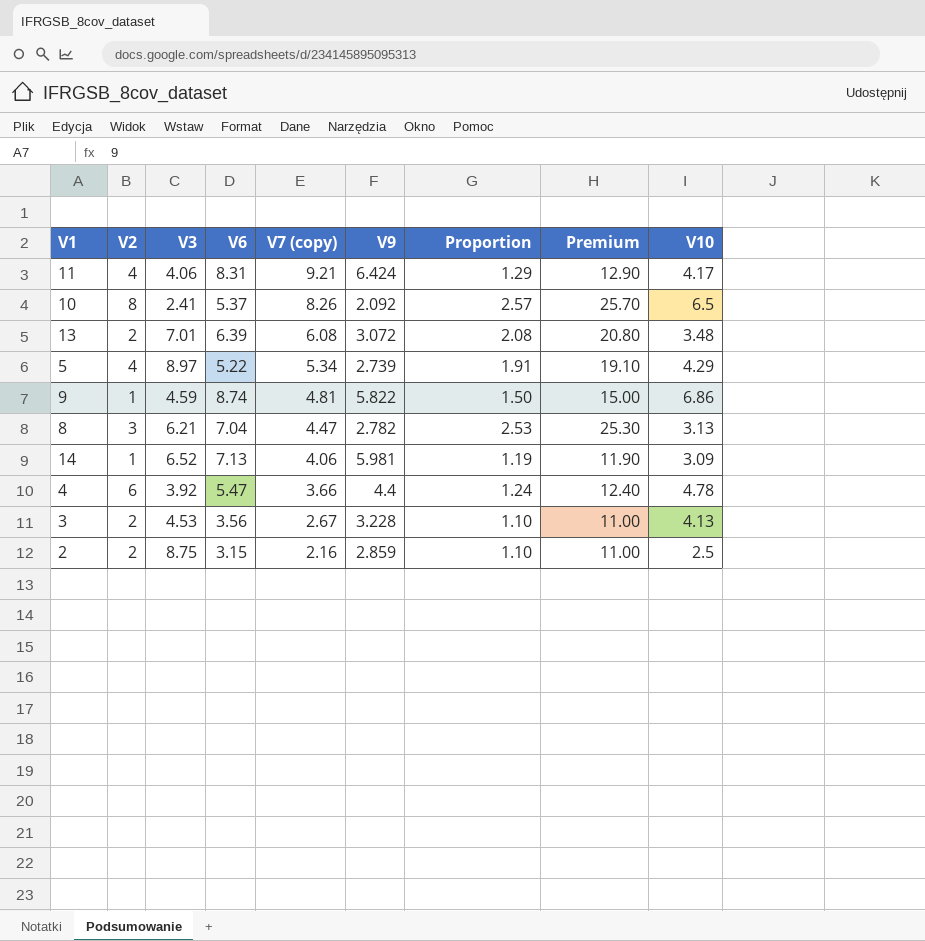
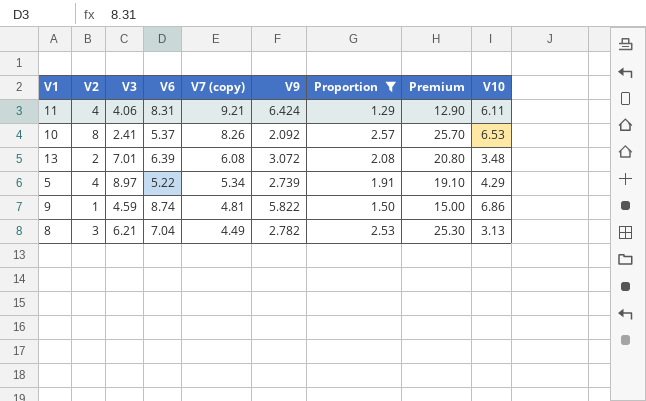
filter: none -> Proportion >= 1.29
11 | V10: 4.17 -> 6.11
10 | V10: 6.5 -> 6.53
8 | V7 (copy): 4.47 -> 4.49

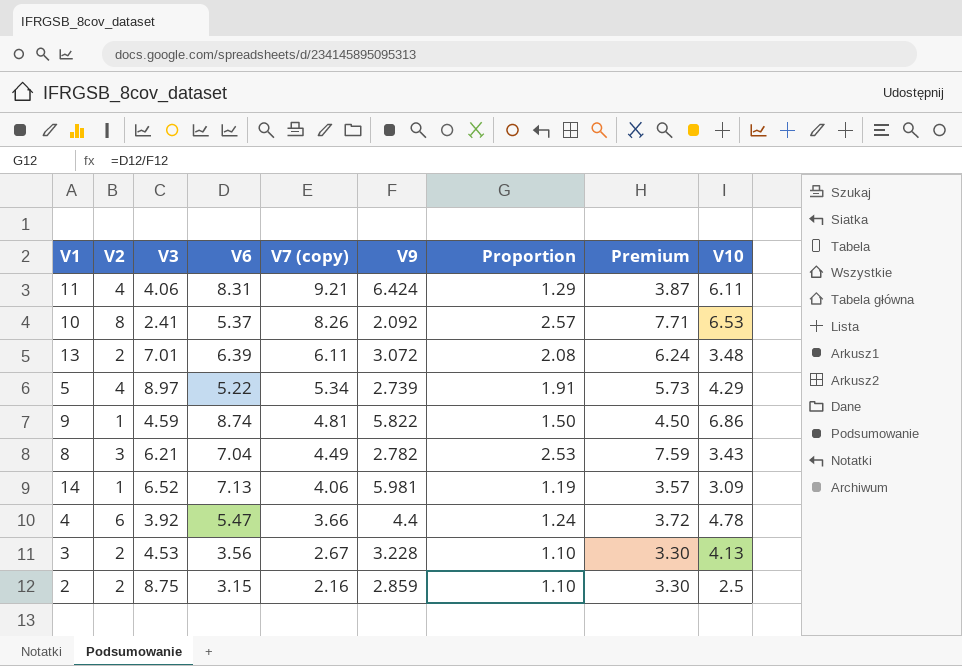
filter: Proportion >= 1.29 -> none
column Premium | formula: [Proportion] * 10 -> [Proportion] * 3
13 | V7 (copy): 6.08 -> 6.11
8 | V10: 3.13 -> 3.43

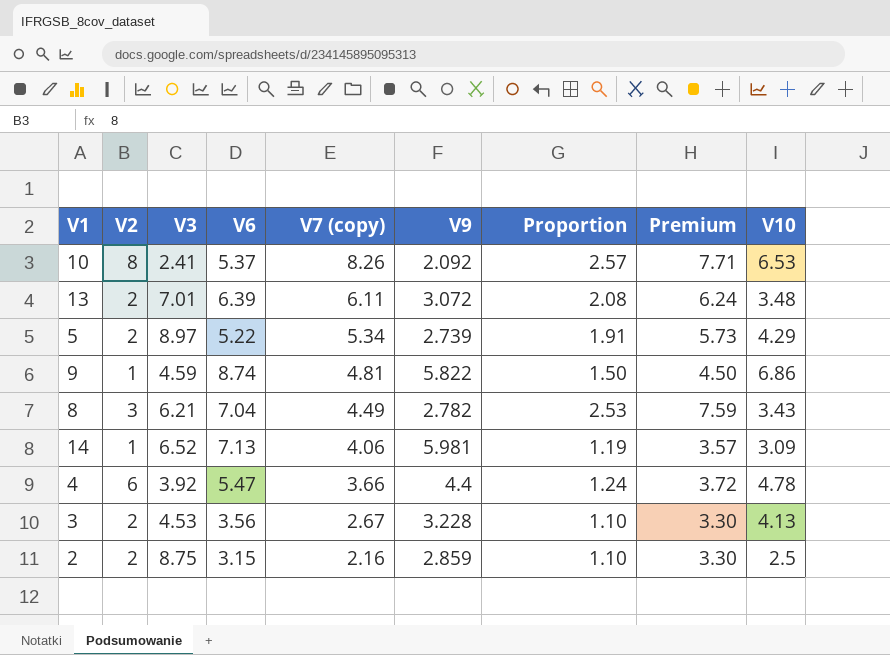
row 11: 4 | 4.06 | 8.31 | 9.21 | 6.424 | 1.29 | 3.87 | 6.11 -> none
5 | V2: 4 -> 2

